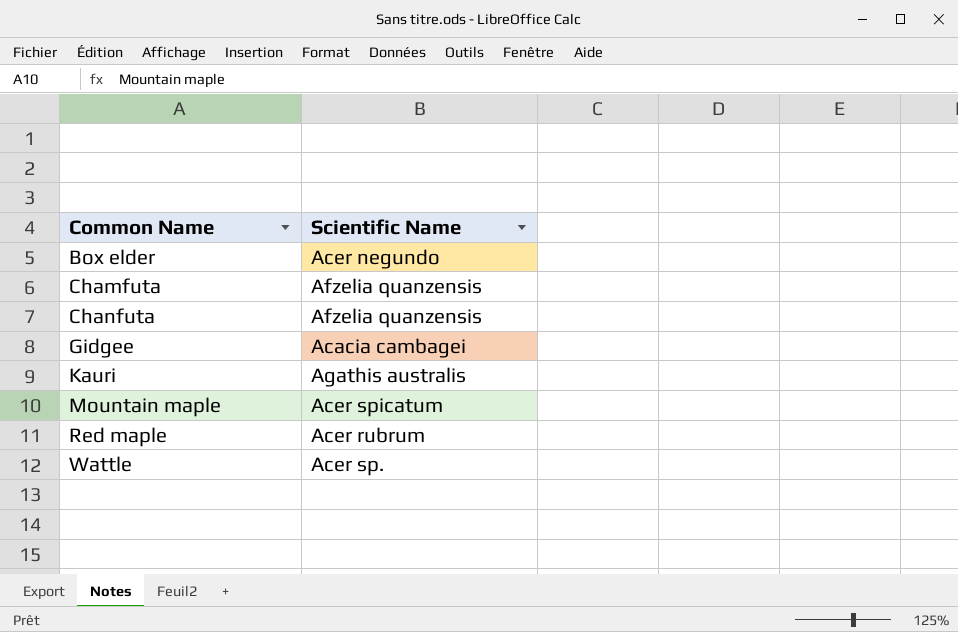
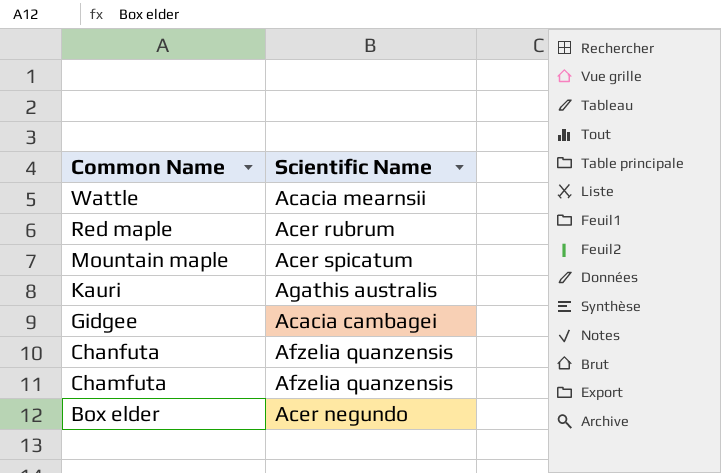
row order: Common Name ascending -> Common Name descending
Wattle | Scientific Name: Acer sp. -> Acacia mearnsii

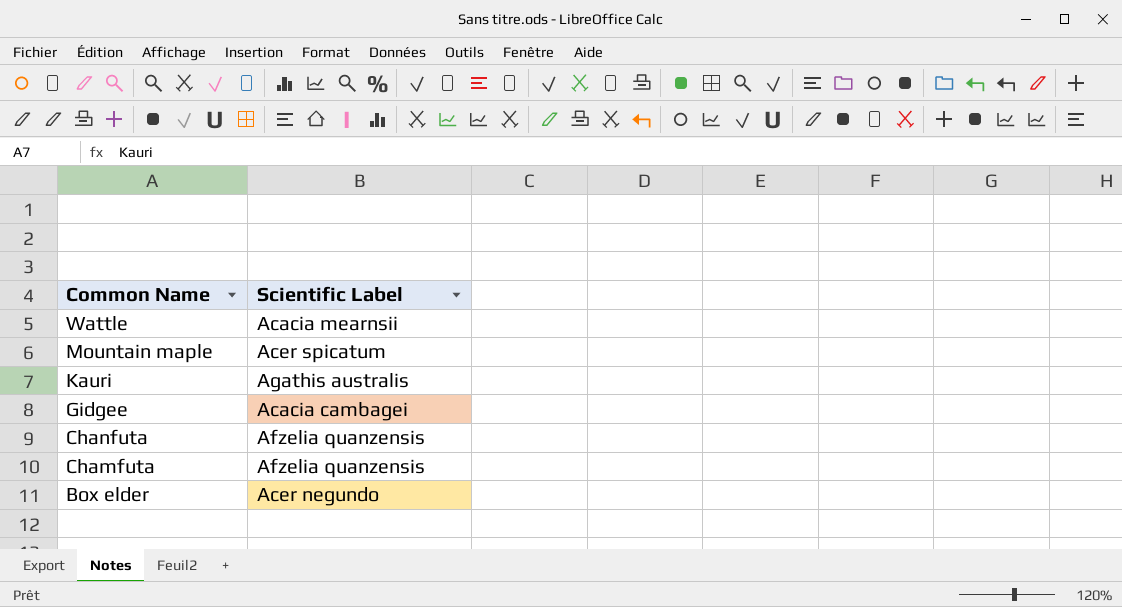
column name: Scientific Name -> Scientific Label
row Red maple: Acer rubrum -> none

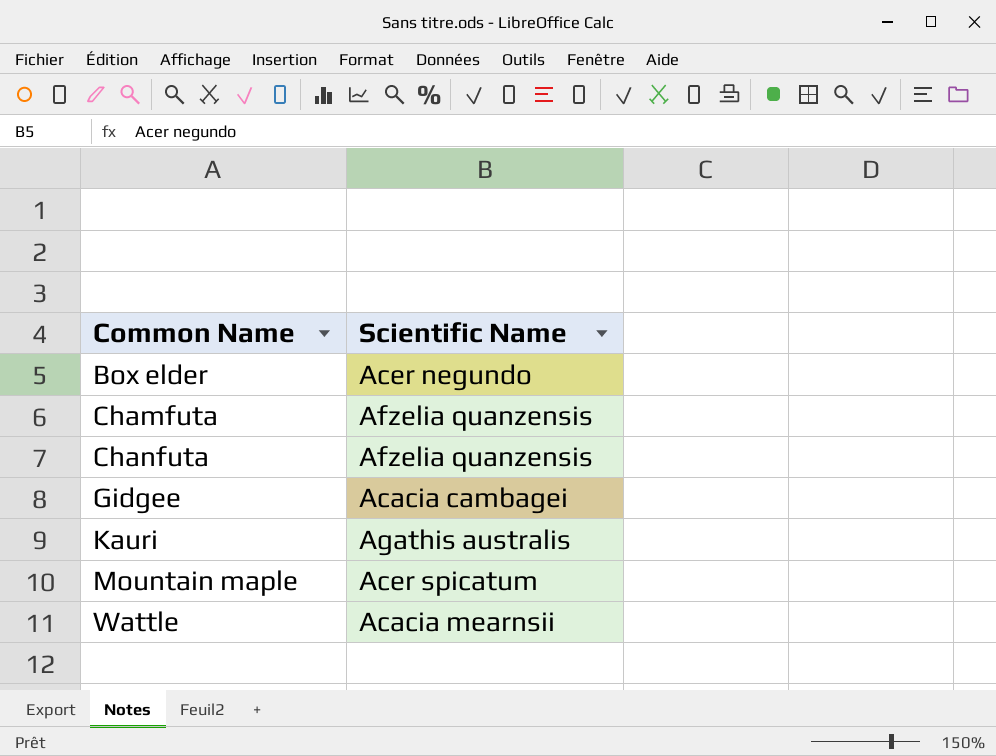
row order: Common Name descending -> Common Name ascending
column name: Scientific Label -> Scientific Name

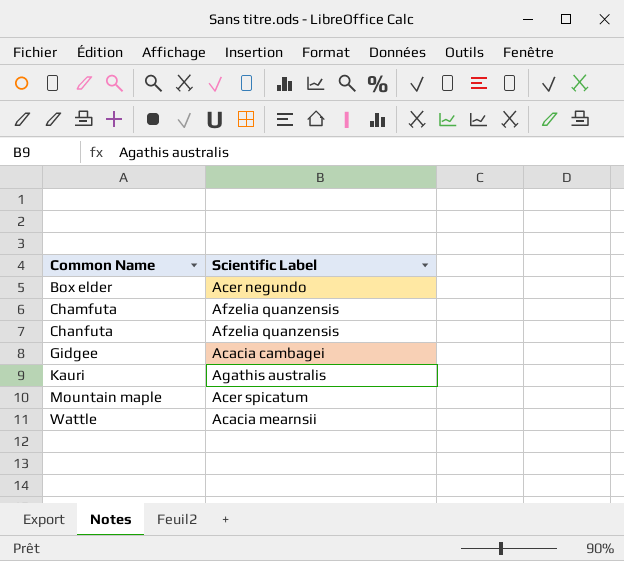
column name: Scientific Name -> Scientific Label

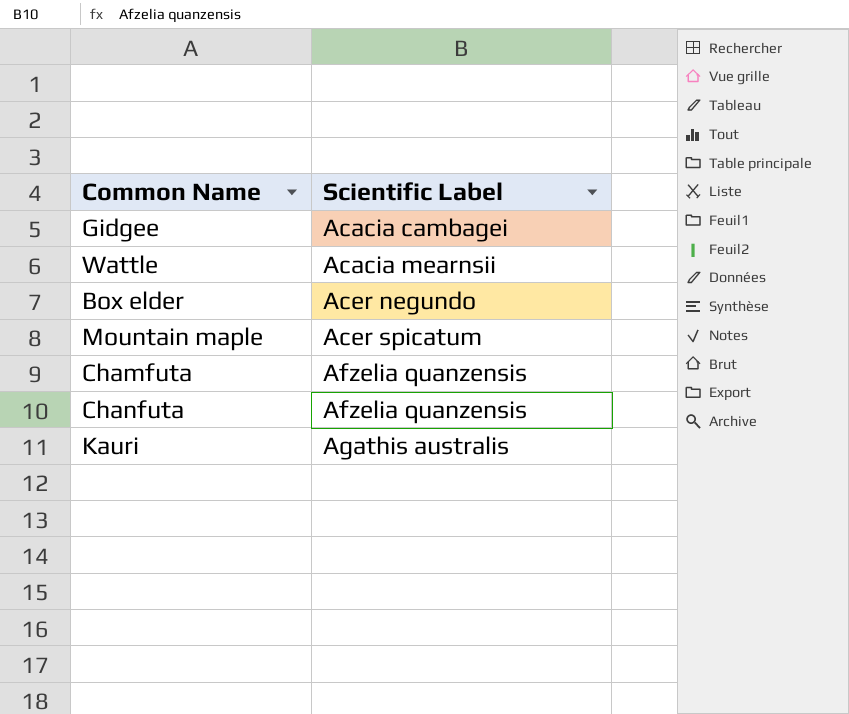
row order: Common Name ascending -> Scientific Label ascending

